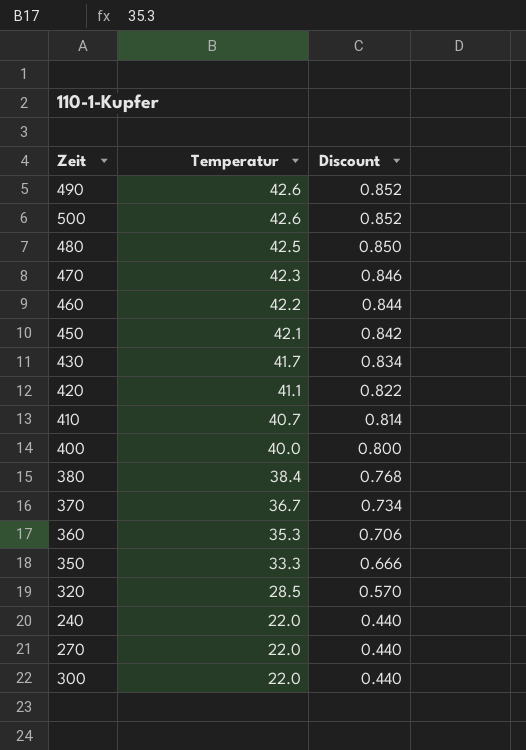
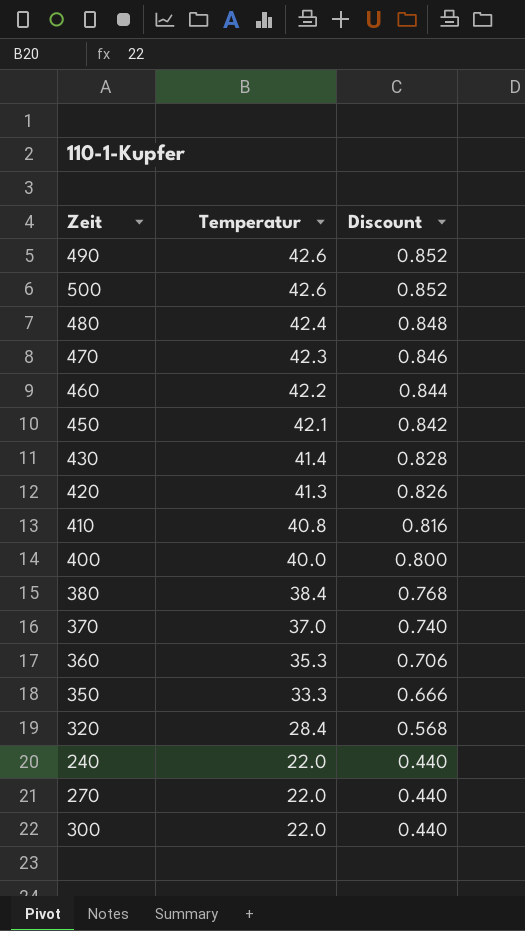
480 | Temperatur: 42.5 -> 42.4
480 | Discount: 0.850 -> 0.848
430 | Temperatur: 41.7 -> 41.4
430 | Discount: 0.834 -> 0.828
420 | Temperatur: 41.1 -> 41.3
420 | Discount: 0.822 -> 0.826
410 | Temperatur: 40.7 -> 40.8
410 | Discount: 0.814 -> 0.816
370 | Temperatur: 36.7 -> 37.0
370 | Discount: 0.734 -> 0.740
320 | Temperatur: 28.5 -> 28.4
320 | Discount: 0.570 -> 0.568

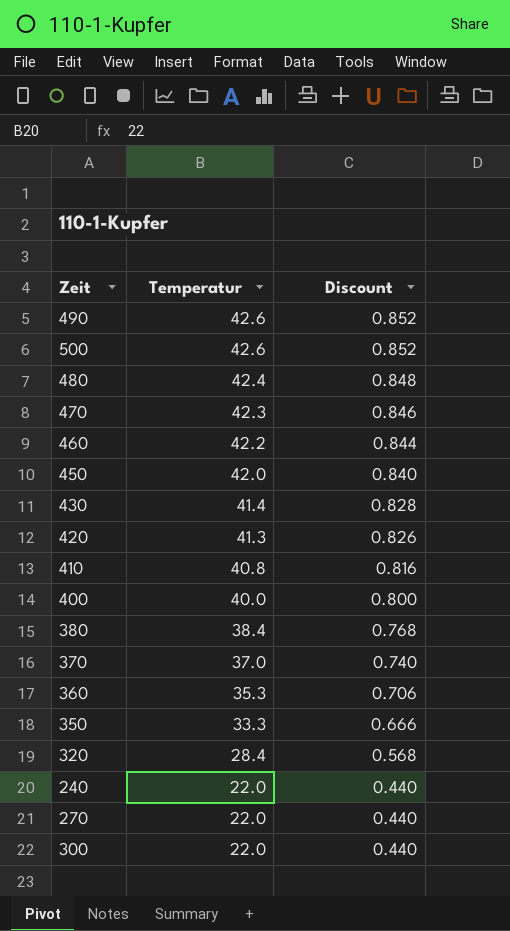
450 | Temperatur: 42.1 -> 42.0
450 | Discount: 0.842 -> 0.840

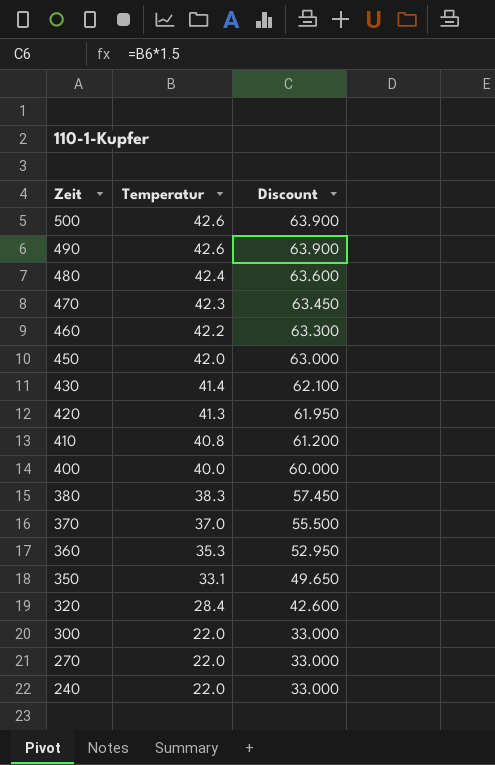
row order: Temperatur descending -> Zeit descending
column Discount | formula: [Temperatur] * 0.02 -> [Temperatur] * 1.5
380 | Temperatur: 38.4 -> 38.3
350 | Temperatur: 33.3 -> 33.1

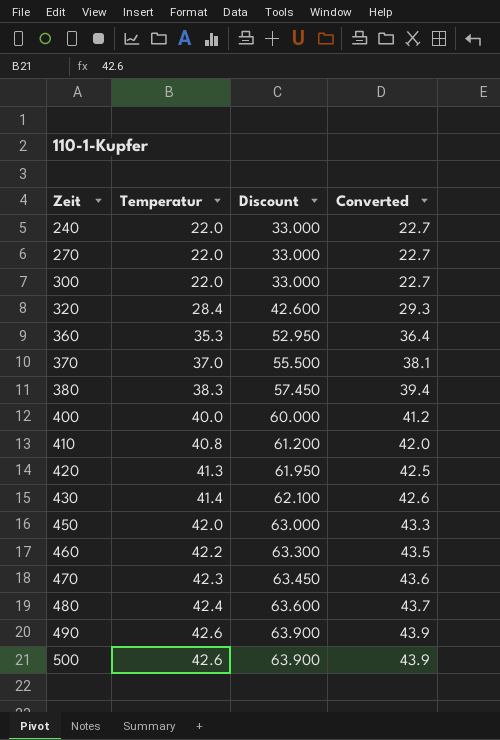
row order: Zeit descending -> Zeit ascending
column Converted | formula: none -> [Temperatur] * 1.03
row 350: 33.1 | 49.650 -> none

